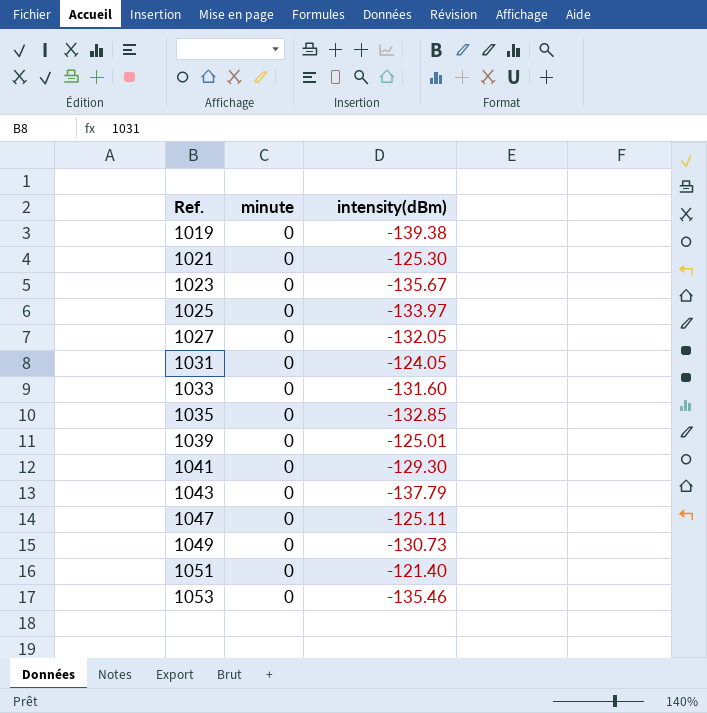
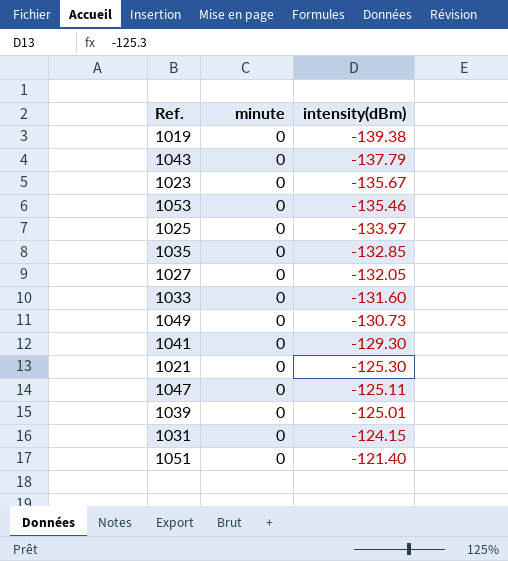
row order: Ref. ascending -> intensity(dBm) ascending
1031 | intensity(dBm): -124.05 -> -124.15

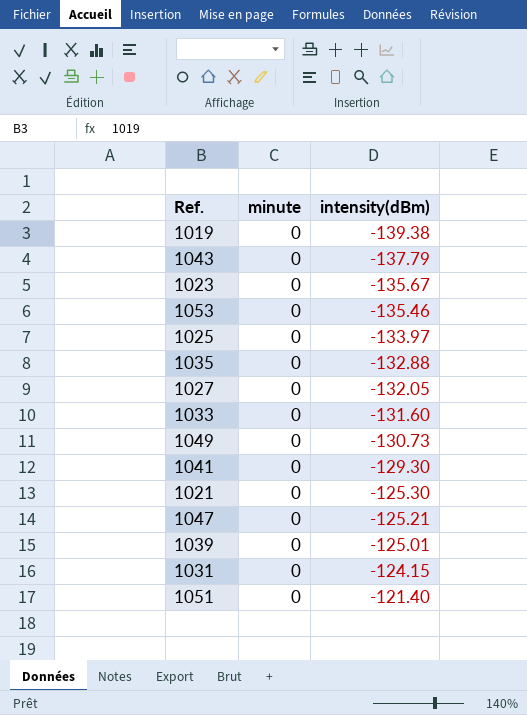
1035 | intensity(dBm): -132.85 -> -132.88
1047 | intensity(dBm): -125.11 -> -125.21

